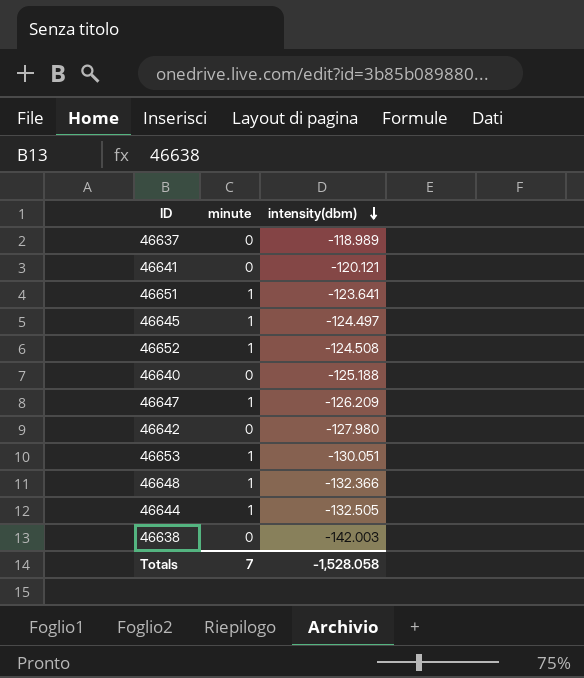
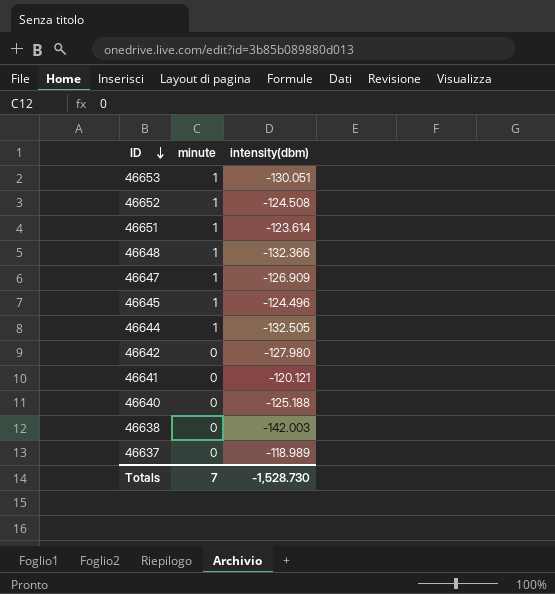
row order: intensity(dbm) descending -> ID descending
46651 | intensity(dbm): -123.641 -> -123.614
46647 | intensity(dbm): -126.209 -> -126.909
46645 | intensity(dbm): -124.497 -> -124.496
Totals | intensity(dbm): -1,528.058 -> -1,528.730

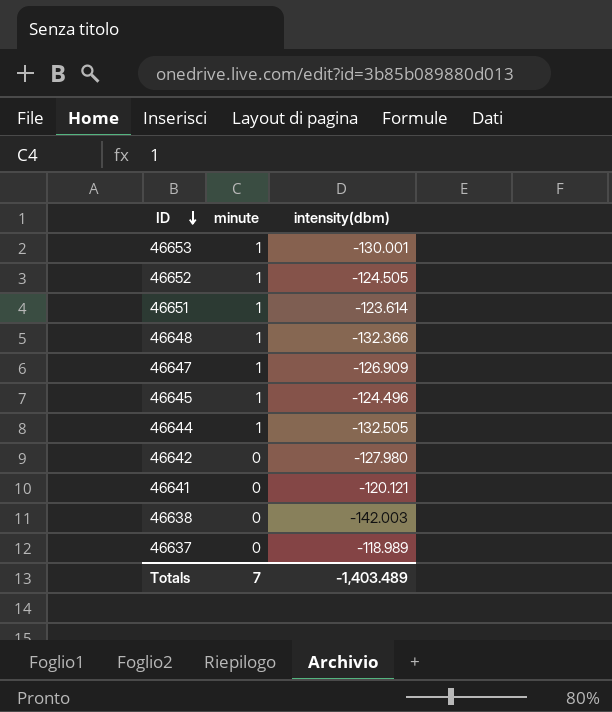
row 46640: 0 | -125.188 -> none
46653 | intensity(dbm): -130.051 -> -130.001
46652 | intensity(dbm): -124.508 -> -124.505
Totals | intensity(dbm): -1,528.730 -> -1,403.489

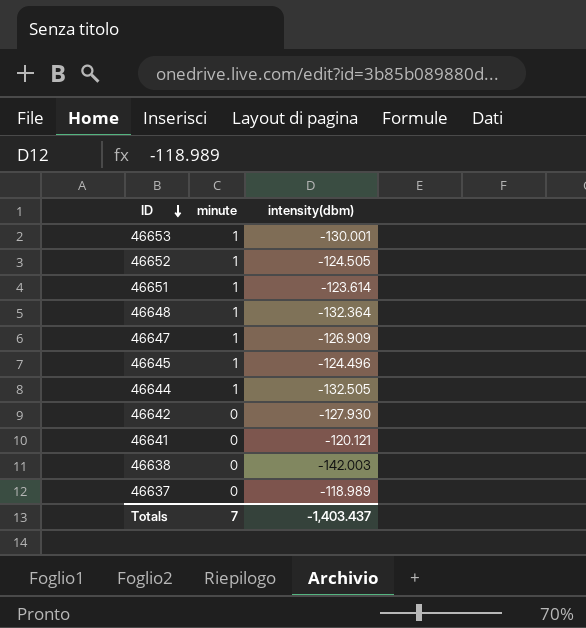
46648 | intensity(dbm): -132.366 -> -132.364
46642 | intensity(dbm): -127.980 -> -127.930
Totals | intensity(dbm): -1,403.489 -> -1,403.437

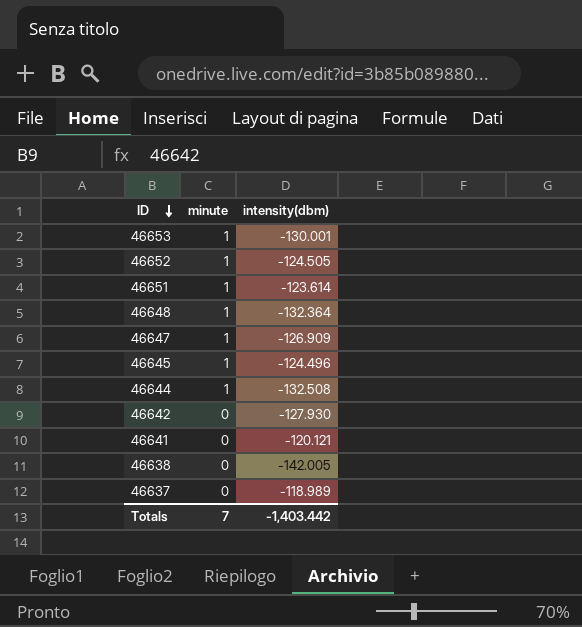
46644 | intensity(dbm): -132.505 -> -132.508
46638 | intensity(dbm): -142.003 -> -142.005
Totals | intensity(dbm): -1,403.437 -> -1,403.442

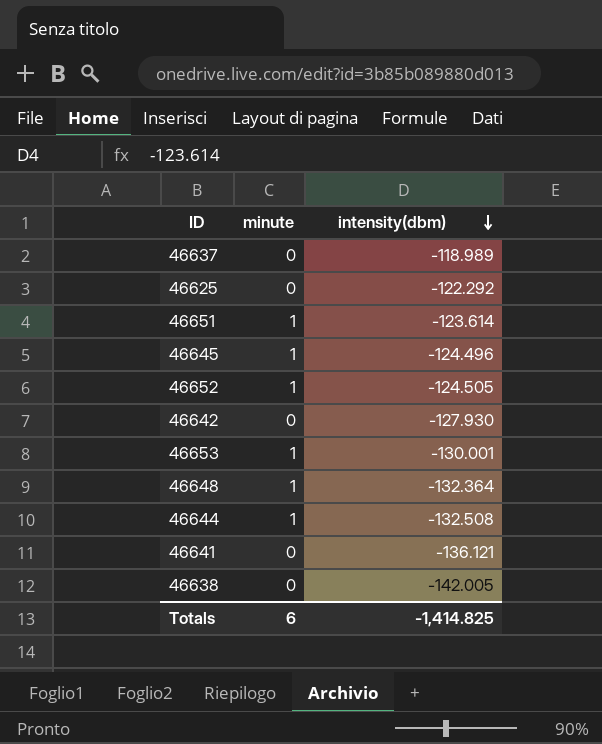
row order: ID descending -> intensity(dbm) descending
row 46647: 1 | -126.909 -> none
row 46625: none -> 0 | -122.292
46641 | intensity(dbm): -120.121 -> -136.121
Totals | minute: 7 -> 6
Totals | intensity(dbm): -1,403.442 -> -1,414.825

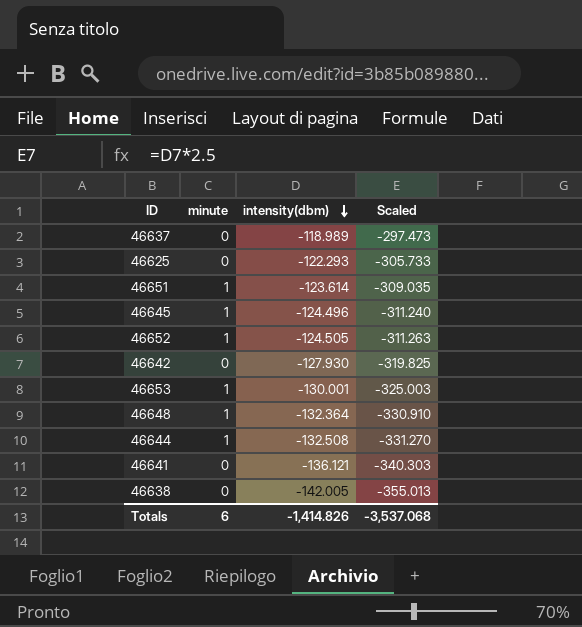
column Scaled | formula: none -> [intensity(dbm)] * 2.5
46625 | intensity(dbm): -122.292 -> -122.293
Totals | intensity(dbm): -1,414.825 -> -1,414.826

